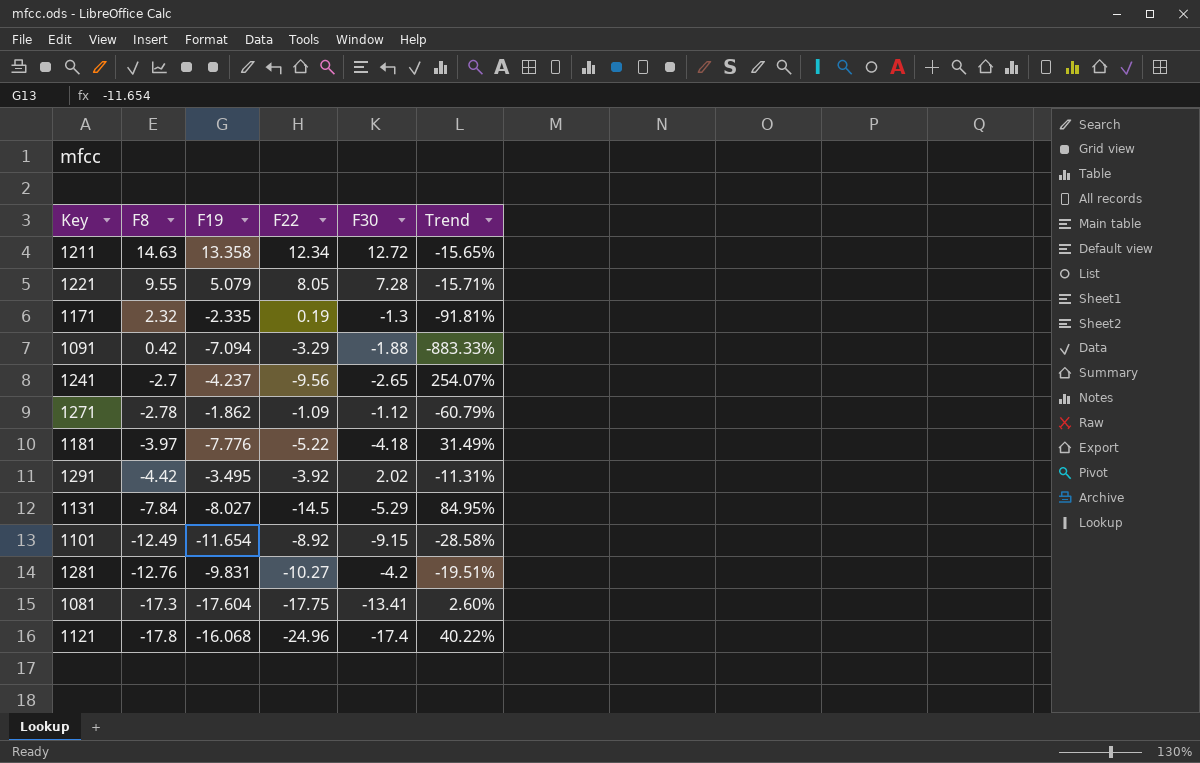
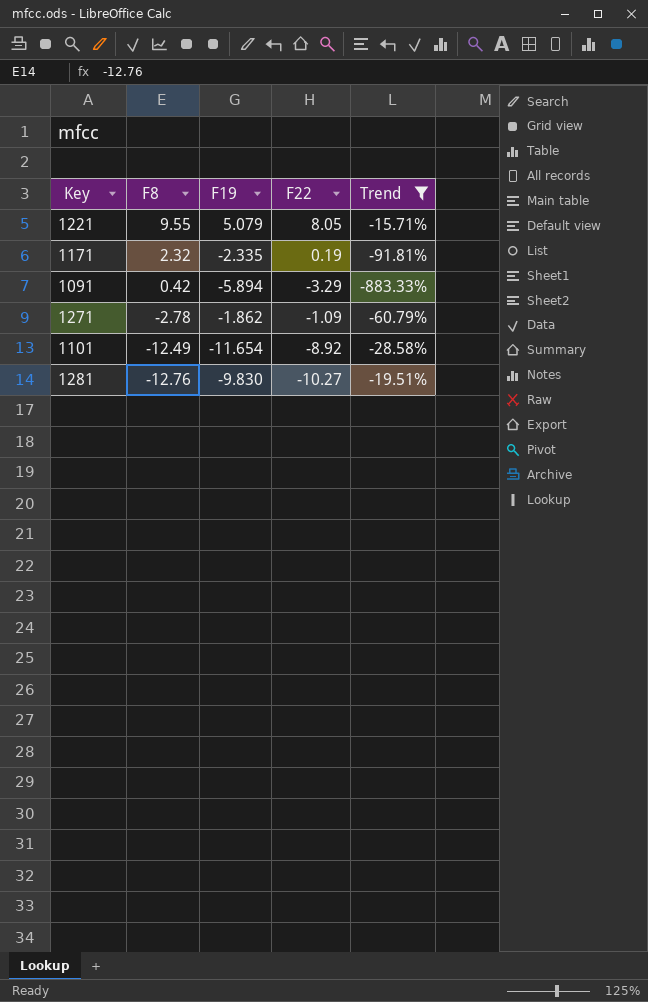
filter: none -> Trend <= -15.71%
column F30 | position: 5 -> none
1091 | F19: -7.094 -> -5.894
1281 | F19: -9.831 -> -9.830

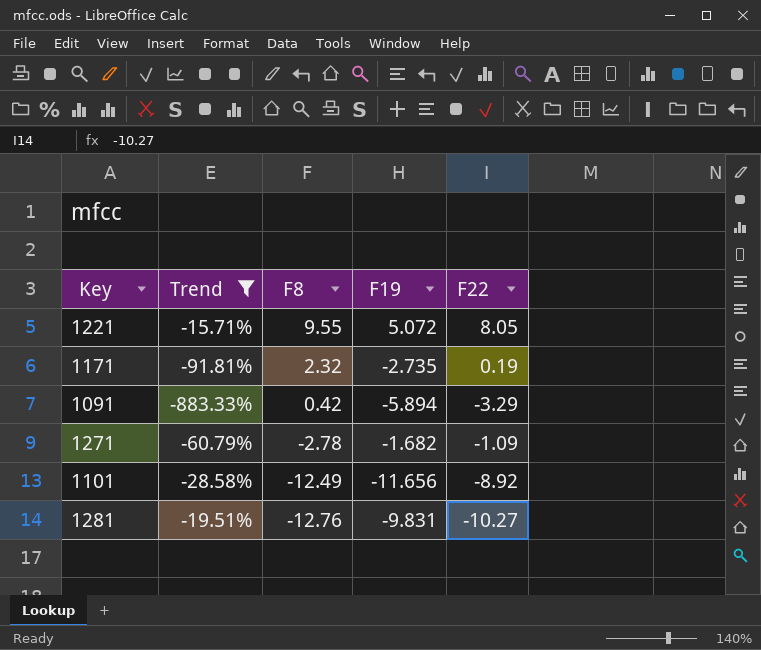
column Trend | position: 5 -> 2
1221 | F19: 5.079 -> 5.072
1171 | F19: -2.335 -> -2.735
1271 | F19: -1.862 -> -1.682
1101 | F19: -11.654 -> -11.656
1281 | F19: -9.830 -> -9.831

